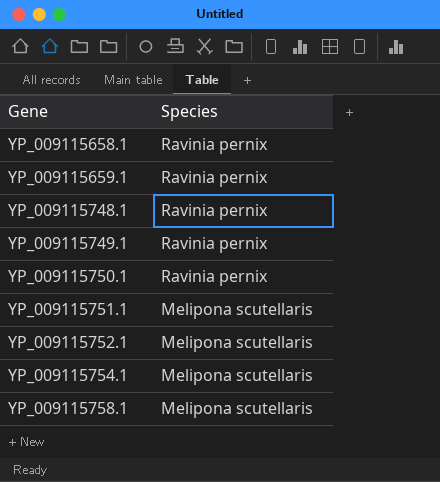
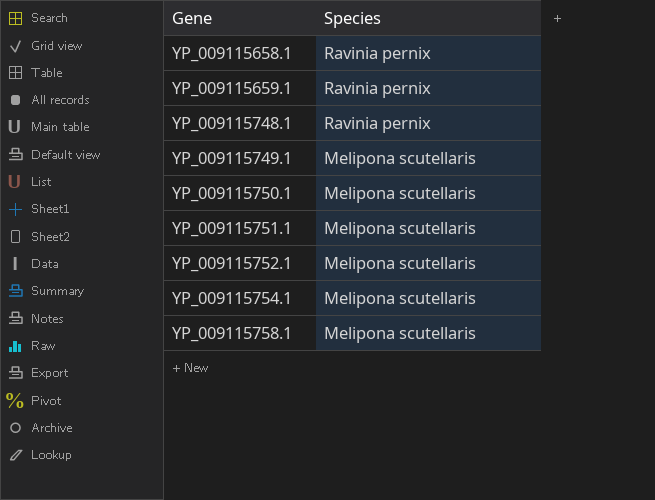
YP_009115749.1 | Species: Ravinia pernix -> Melipona scutellaris
YP_009115750.1 | Species: Ravinia pernix -> Melipona scutellaris

